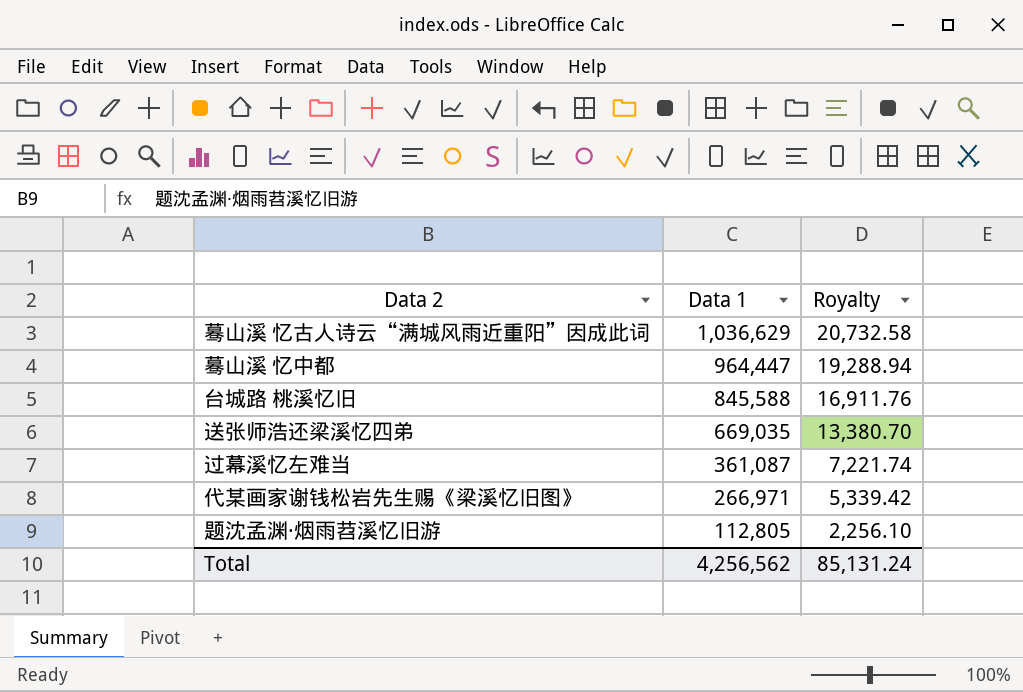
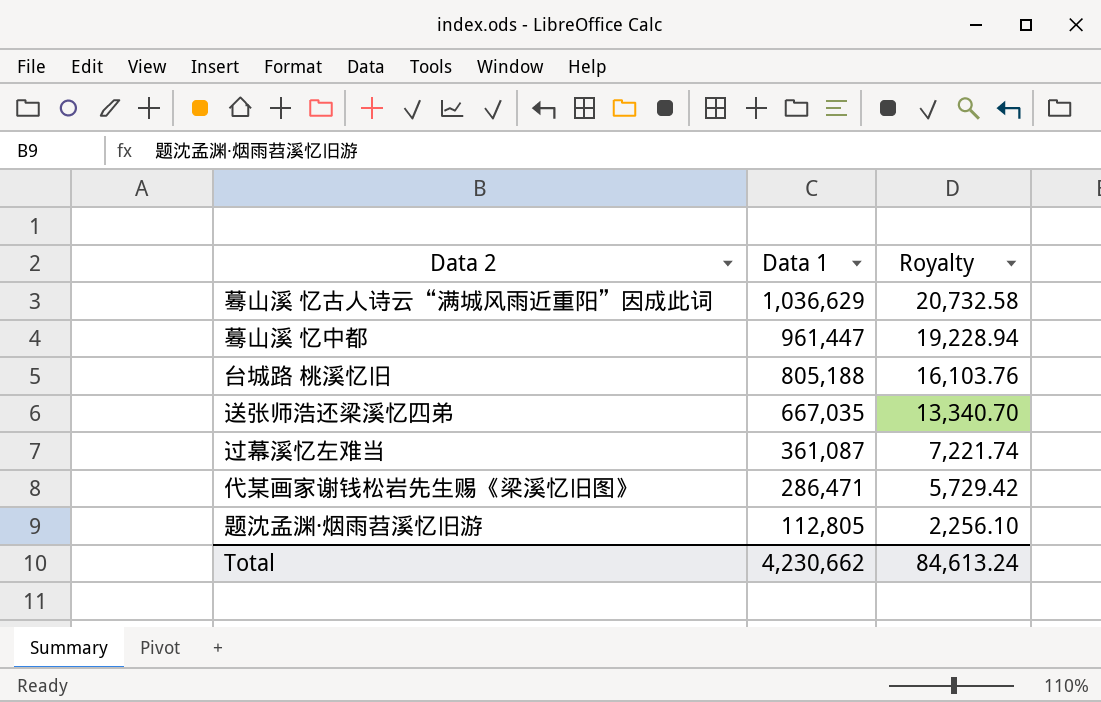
蓦山溪 忆中都 | Data 1: 964,447 -> 961,447
蓦山溪 忆中都 | Royalty: 19,288.94 -> 19,228.94
台城路 桃溪忆旧 | Data 1: 845,588 -> 805,188
台城路 桃溪忆旧 | Royalty: 16,911.76 -> 16,103.76
送张师浩还梁溪忆四弟 | Data 1: 669,035 -> 667,035
送张师浩还梁溪忆四弟 | Royalty: 13,380.70 -> 13,340.70
代某画家谢钱松岩先生赐《梁溪忆旧图》 | Data 1: 266,971 -> 286,471
代某画家谢钱松岩先生赐《梁溪忆旧图》 | Royalty: 5,339.42 -> 5,729.42
Total | Data 1: 4,256,562 -> 4,230,662
Total | Royalty: 85,131.24 -> 84,613.24

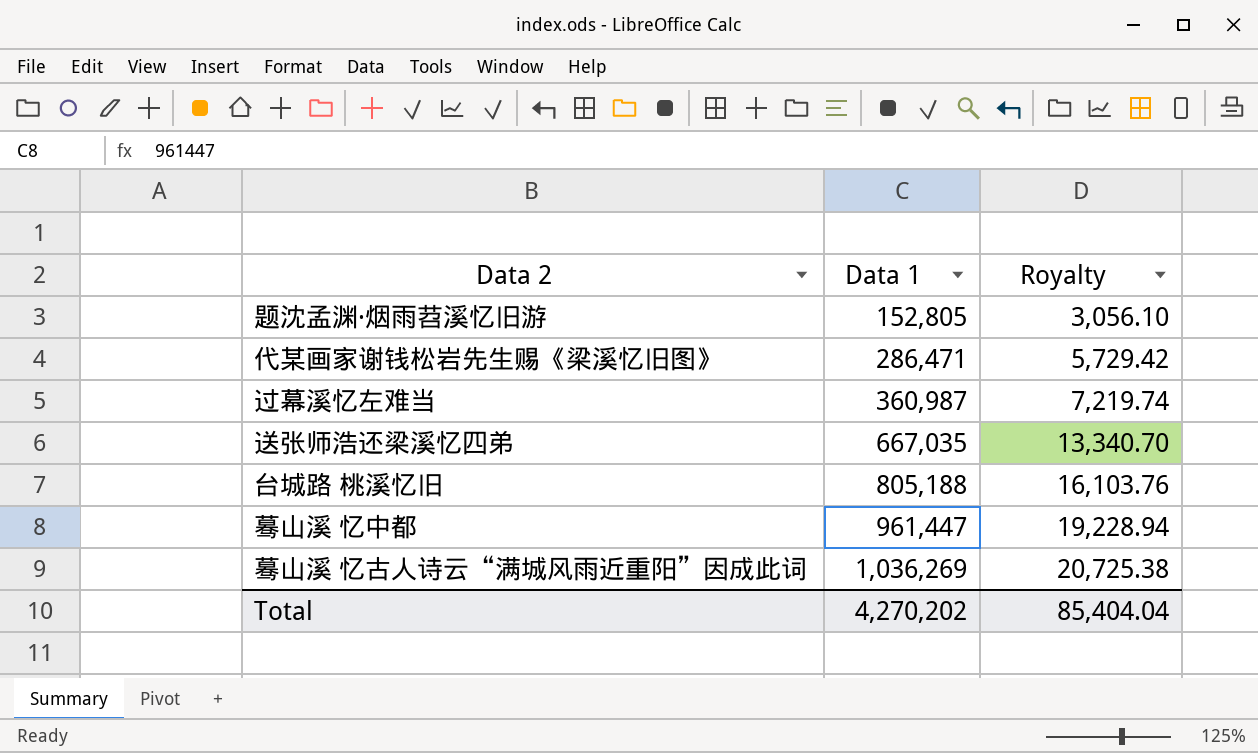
row order: Data 1 descending -> Data 1 ascending
题沈孟渊·烟雨苕溪忆旧游 | Data 1: 112,805 -> 152,805
题沈孟渊·烟雨苕溪忆旧游 | Royalty: 2,256.10 -> 3,056.10
过幕溪忆左难当 | Data 1: 361,087 -> 360,987
过幕溪忆左难当 | Royalty: 7,221.74 -> 7,219.74
蓦山溪 忆古人诗云“满城风雨近重阳”因成此词 | Data 1: 1,036,629 -> 1,036,269
蓦山溪 忆古人诗云“满城风雨近重阳”因成此词 | Royalty: 20,732.58 -> 20,725.38
Total | Data 1: 4,230,662 -> 4,270,202
Total | Royalty: 84,613.24 -> 85,404.04

